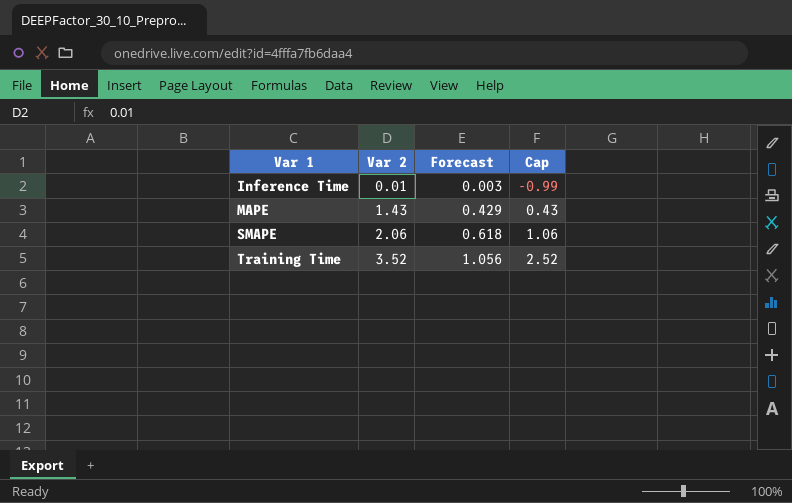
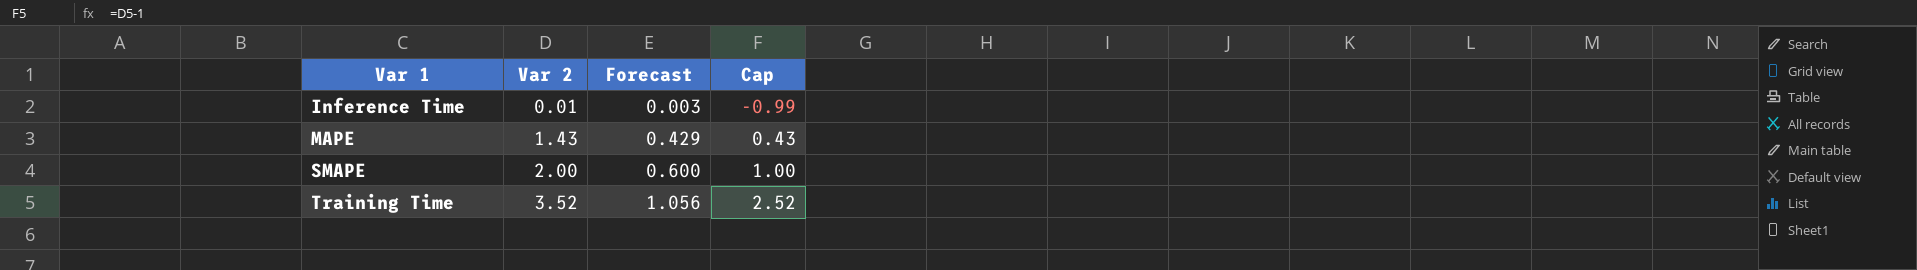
SMAPE | Var 2: 2.06 -> 2.00
SMAPE | Forecast: 0.618 -> 0.600
SMAPE | Cap: 1.06 -> 1.00

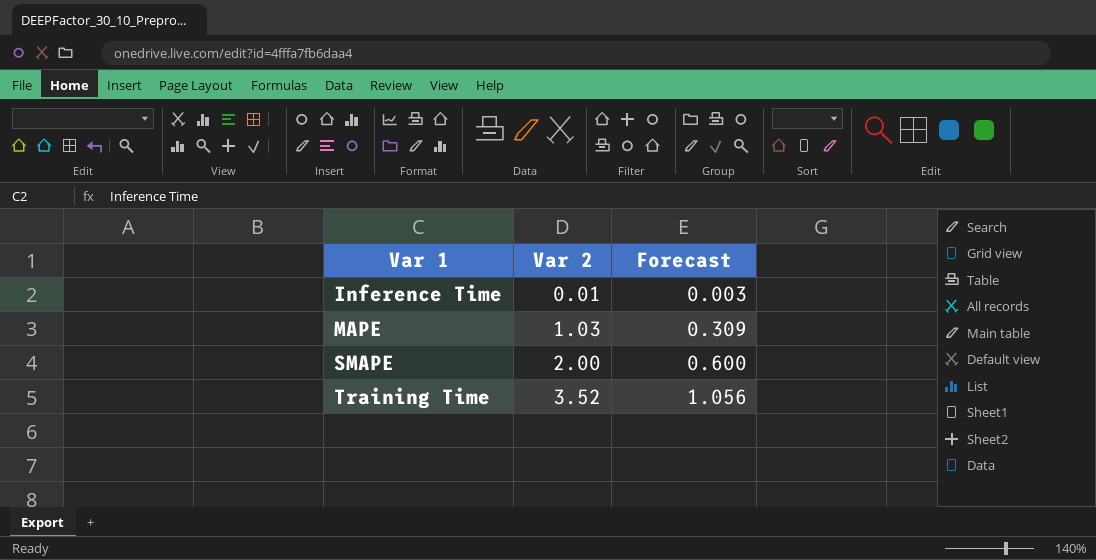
column Cap | formula: [Var 2] - 1 -> none
MAPE | Var 2: 1.43 -> 1.03
MAPE | Forecast: 0.429 -> 0.309

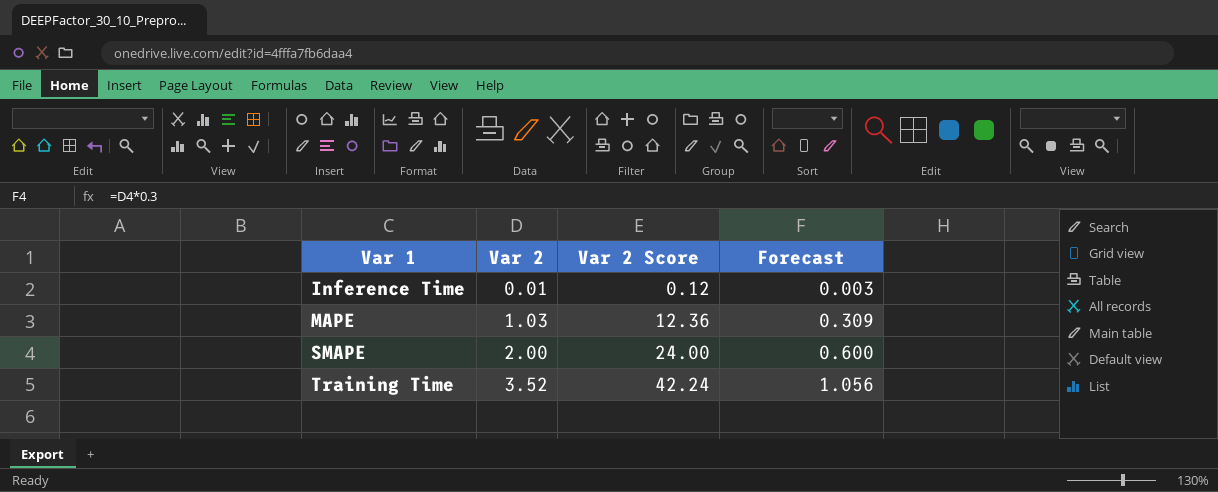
column Var 2 Score | formula: none -> [Var 2] * 12

